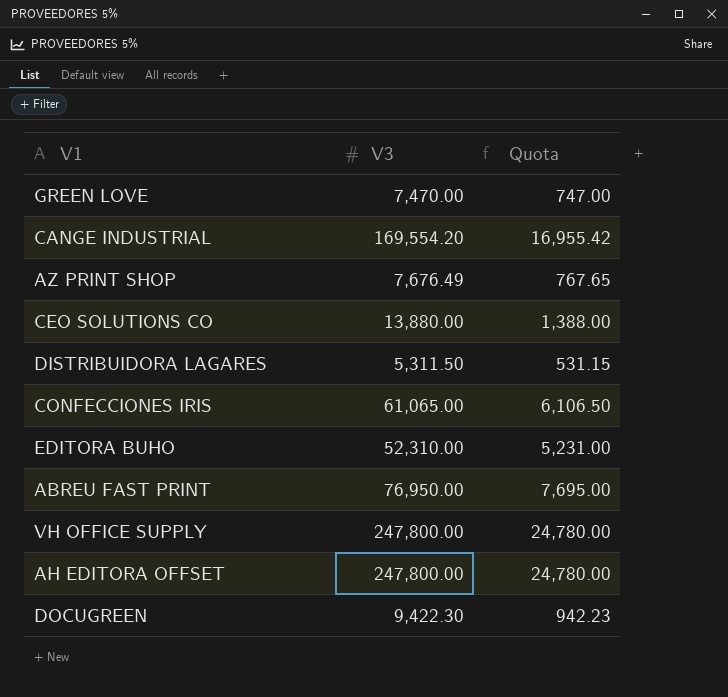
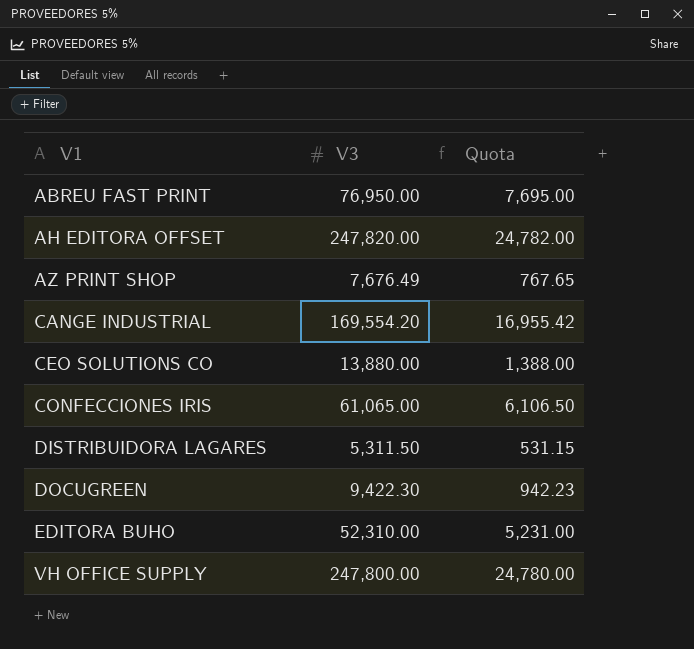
row order: none -> V1 ascending
row GREEN LOVE: 7,470.00 | 747.00 -> none
AH EDITORA OFFSET | V3: 247,800.00 -> 247,820.00
AH EDITORA OFFSET | Quota: 24,780.00 -> 24,782.00

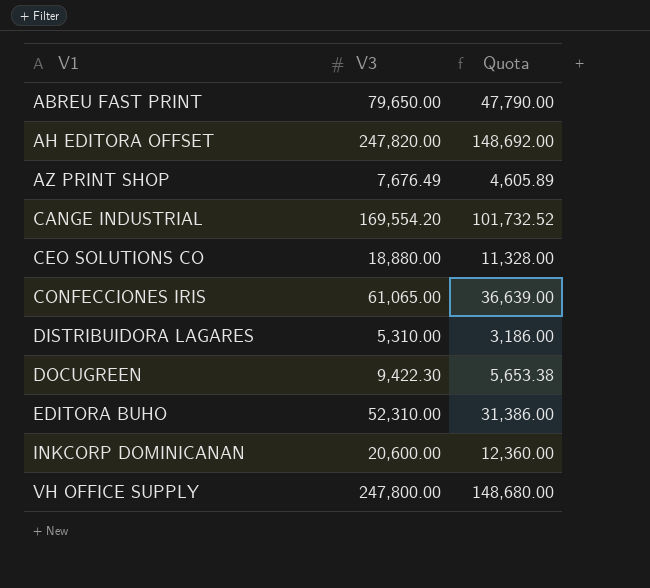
column Quota | formula: [V3] * 0.1 -> [V3] * 0.6
ABREU FAST PRINT | V3: 76,950.00 -> 79,650.00
CEO SOLUTIONS CO | V3: 13,880.00 -> 18,880.00
DISTRIBUIDORA LAGARES | V3: 5,311.50 -> 5,310.00
row INKCORP DOMINICANAN: none -> 20,600.00 | 12,360.00

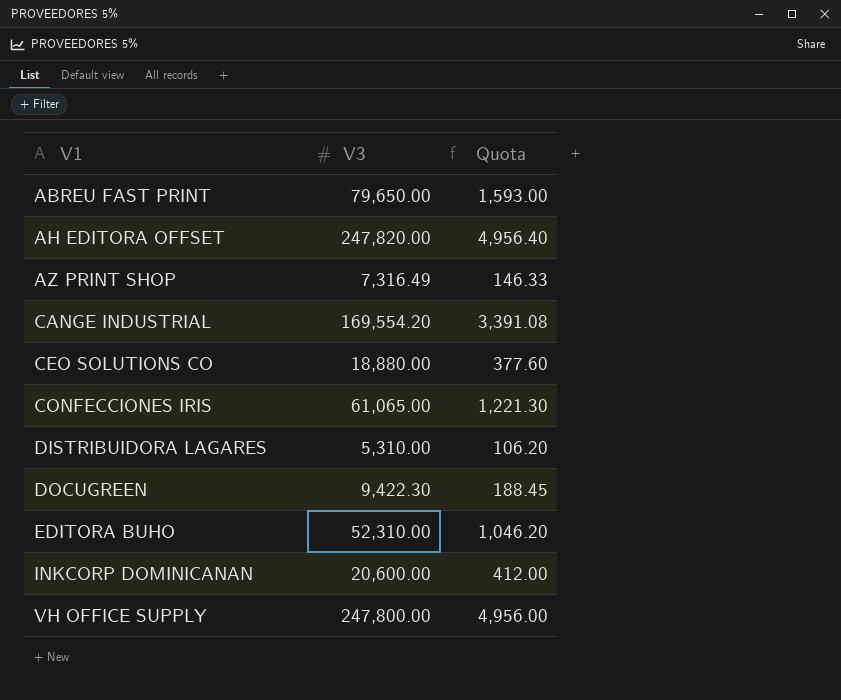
column Quota | formula: [V3] * 0.6 -> [V3] * 0.02
AZ PRINT SHOP | V3: 7,676.49 -> 7,316.49

